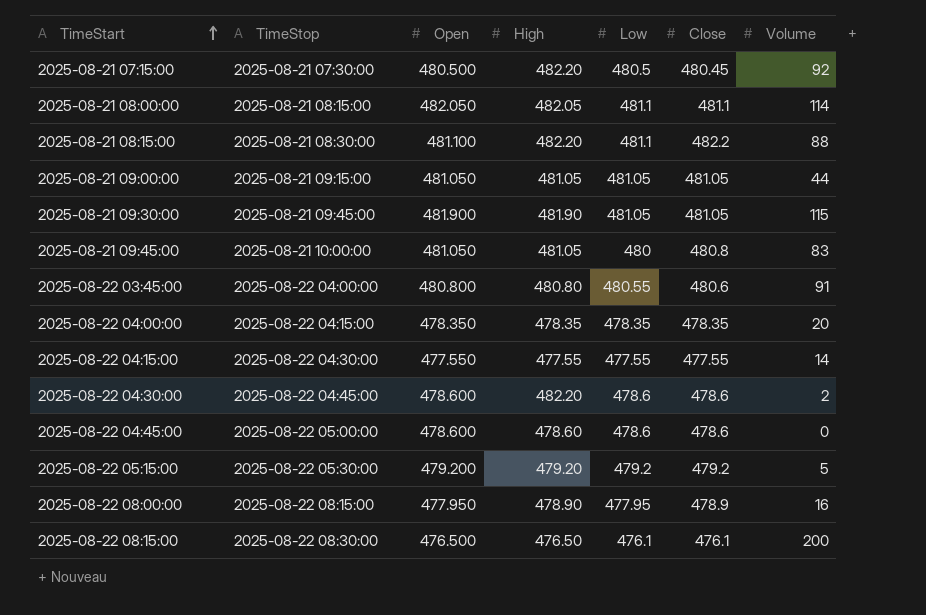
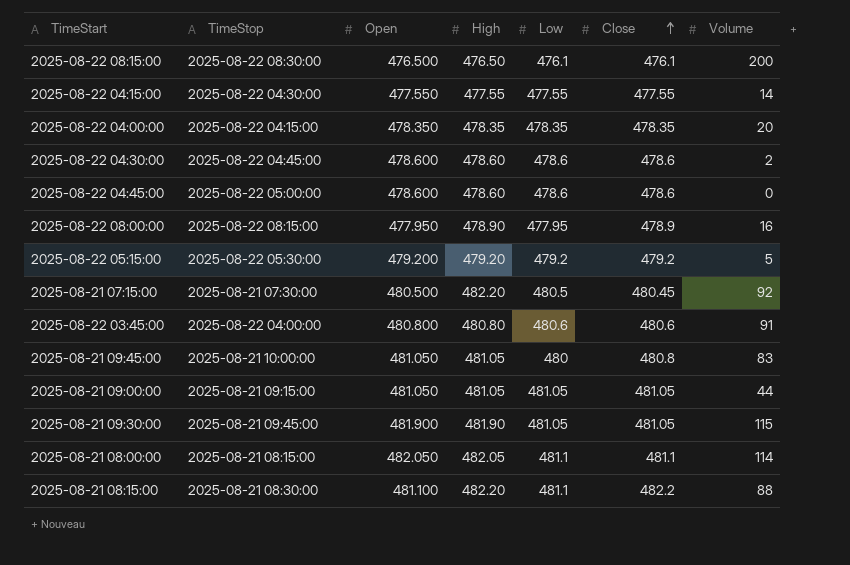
row order: TimeStart ascending -> Close ascending
2025-08-22 04:30:00 | High: 482.20 -> 478.60
2025-08-22 03:45:00 | Low: 480.55 -> 480.6

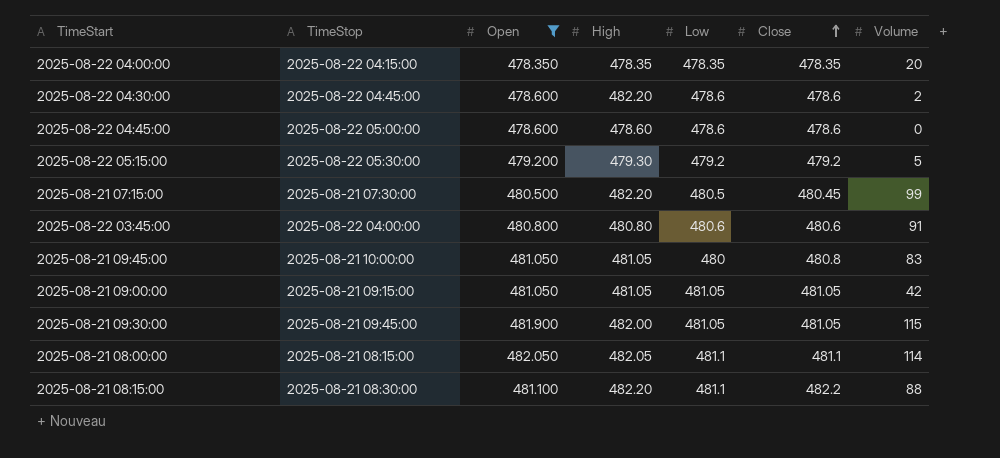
filter: none -> Open >= 478.350
2025-08-22 04:30:00 | High: 478.60 -> 482.20
2025-08-22 05:15:00 | High: 479.20 -> 479.30
2025-08-21 07:15:00 | Volume: 92 -> 99
2025-08-21 09:00:00 | Volume: 44 -> 42
2025-08-21 09:30:00 | High: 481.90 -> 482.00

